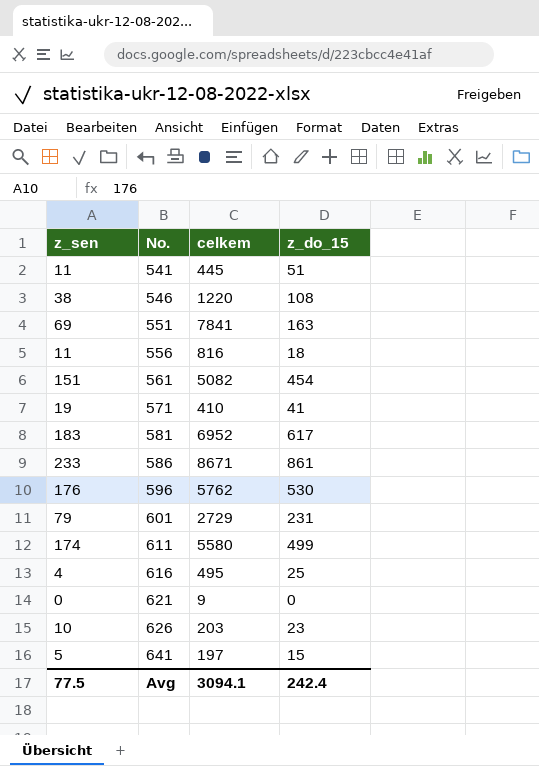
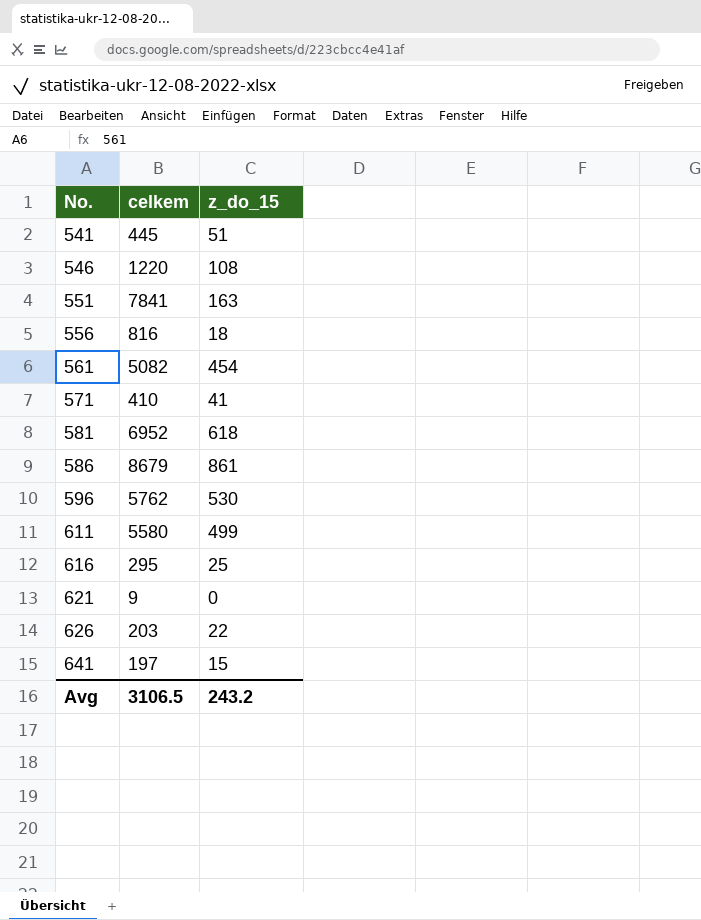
column z_sen | position: 1 -> none
row 601: 79 | 2729 | 231 -> none
581 | z_do_15: 617 -> 618
586 | celkem: 8671 -> 8679
616 | celkem: 495 -> 295
626 | z_do_15: 23 -> 22
Avg | celkem: 3094.1 -> 3106.5
Avg | z_do_15: 242.4 -> 243.2

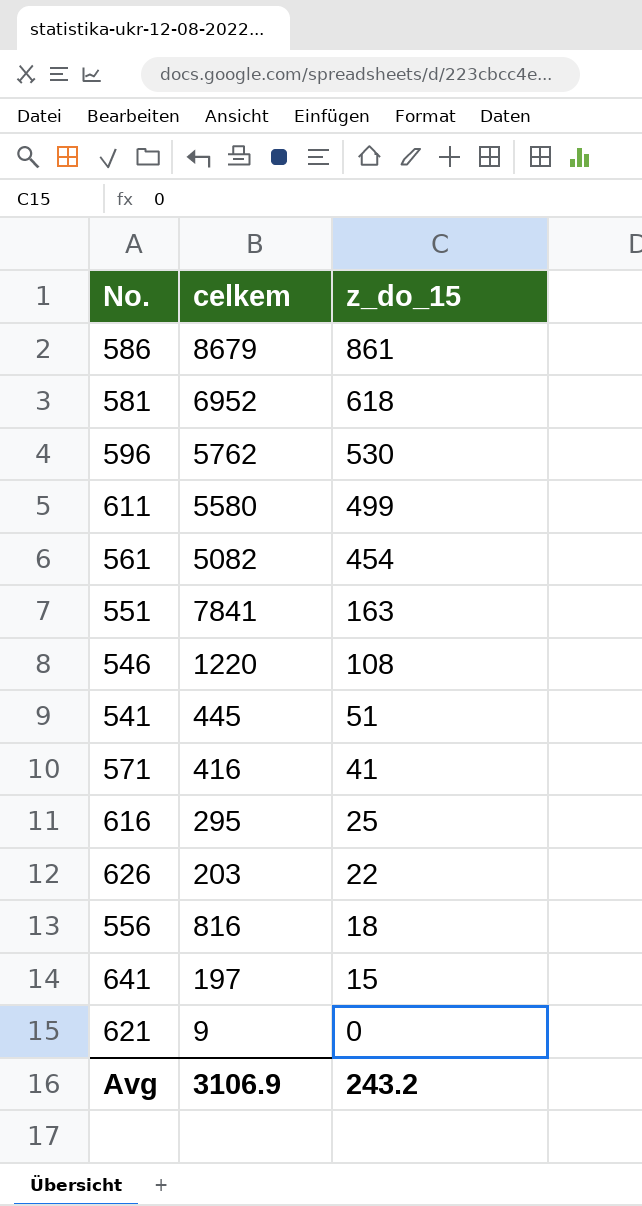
row order: No. ascending -> z_do_15 descending
571 | celkem: 410 -> 416
Avg | celkem: 3106.5 -> 3106.9

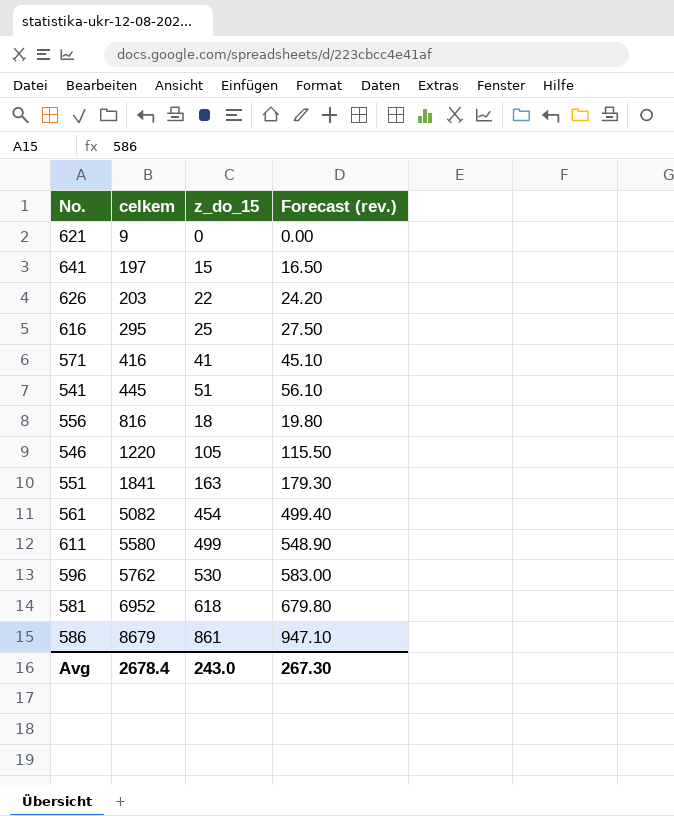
row order: z_do_15 descending -> celkem ascending
column Forecast (rev.) | formula: none -> [z_do_15] * 1.1
546 | z_do_15: 108 -> 105
551 | celkem: 7841 -> 1841
Avg | celkem: 3106.9 -> 2678.4
Avg | z_do_15: 243.2 -> 243.0

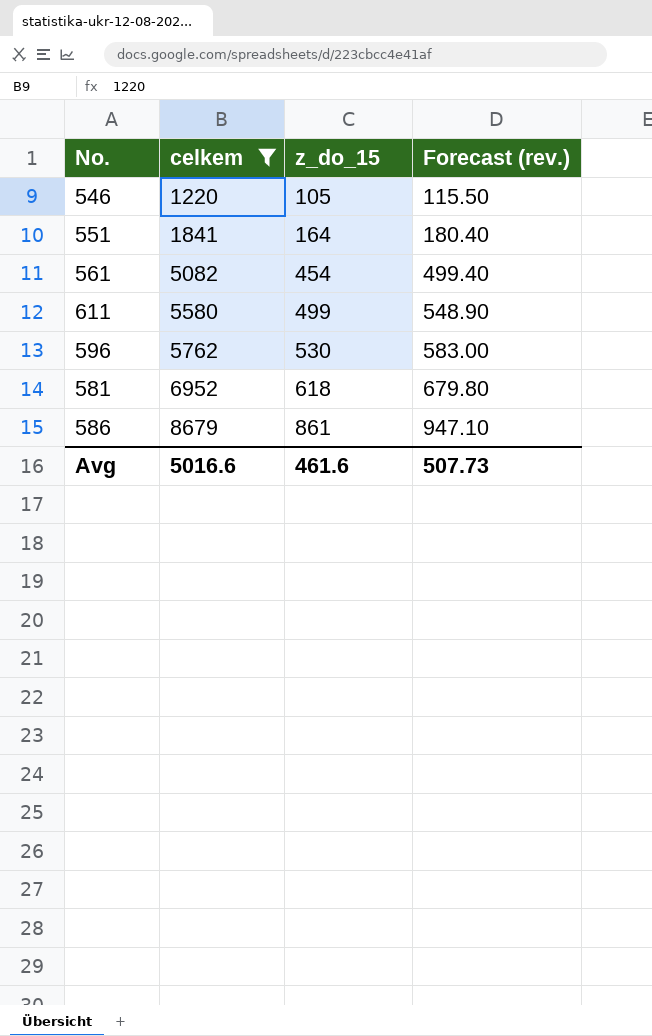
filter: none -> celkem >= 1220
551 | z_do_15: 163 -> 164
551 | Forecast (rev.): 179.30 -> 180.40
Avg | celkem: 2678.4 -> 5016.6
Avg | z_do_15: 243.0 -> 461.6
Avg | Forecast (rev.): 267.30 -> 507.73

